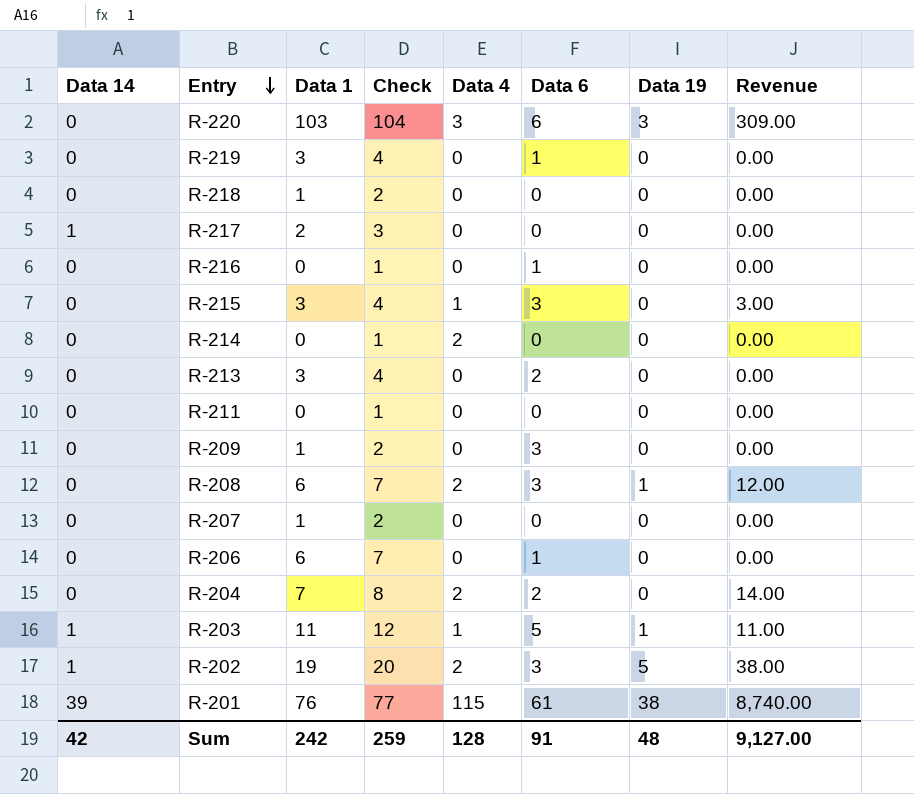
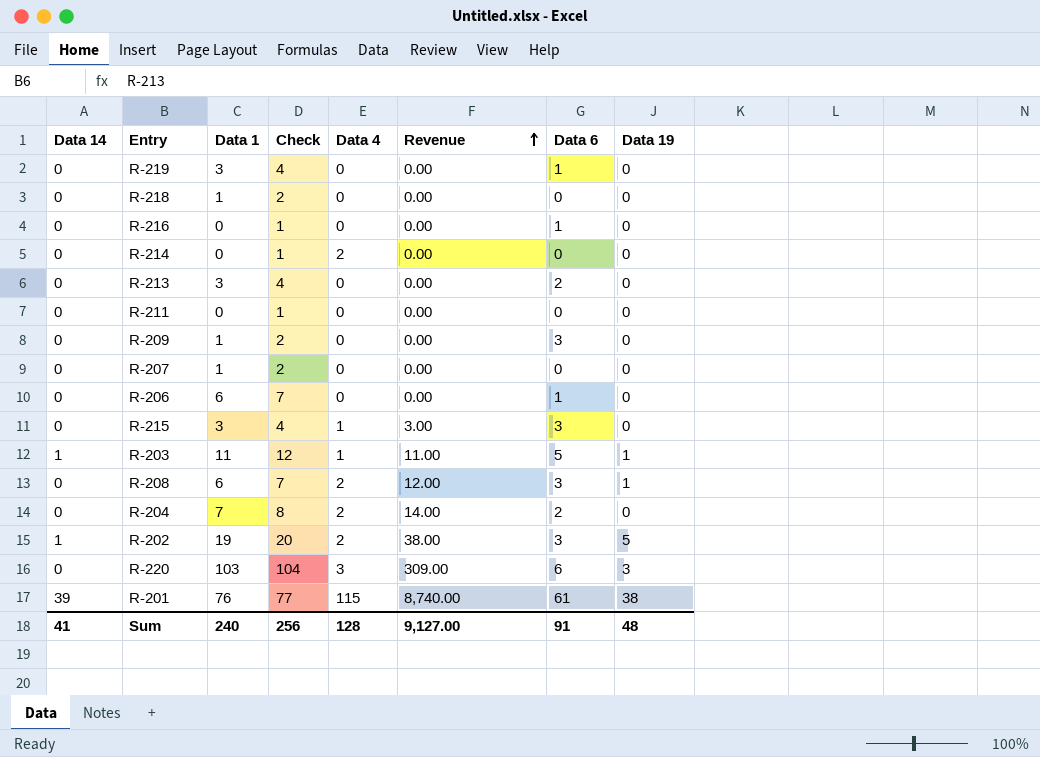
row order: Entry descending -> Revenue ascending
column Revenue | position: 8 -> 6
row R-217: 1 | 2 | 3 | 0 | 0 | 0 | 0.00 -> none
Sum | Data 14: 42 -> 41
Sum | Data 1: 242 -> 240
Sum | Check: 259 -> 256

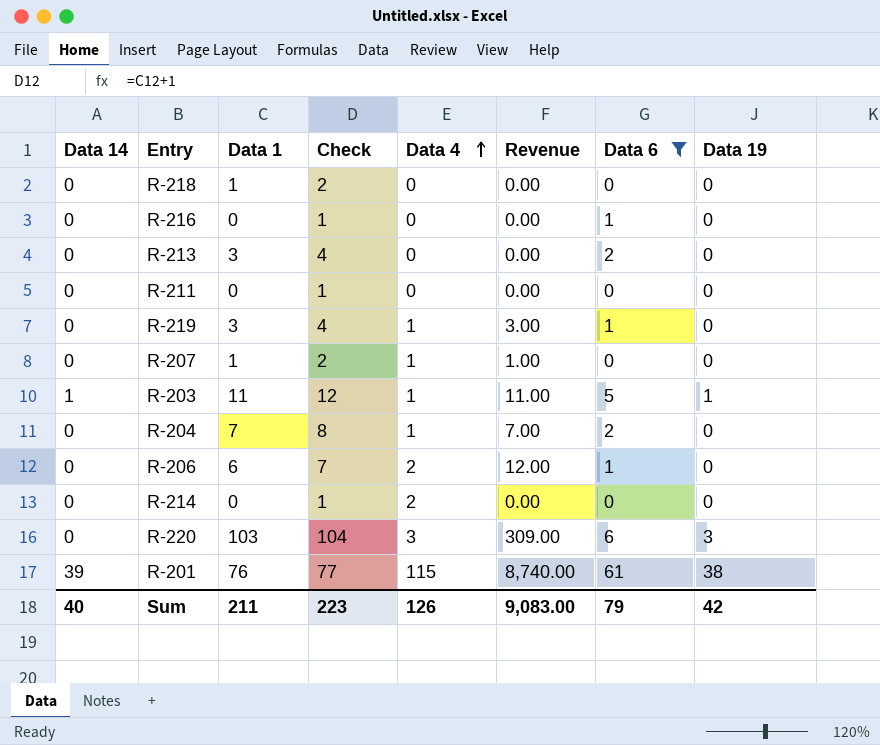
filter: none -> Data 6 != 3
row order: Revenue ascending -> Data 4 ascending
R-219 | Data 4: 0 -> 1
R-219 | Revenue: 0.00 -> 3.00
R-207 | Data 4: 0 -> 1
R-207 | Revenue: 0.00 -> 1.00
R-204 | Data 4: 2 -> 1
R-204 | Revenue: 14.00 -> 7.00
R-206 | Data 4: 0 -> 2
R-206 | Revenue: 0.00 -> 12.00
Sum | Data 14: 41 -> 40
Sum | Data 1: 240 -> 211
Sum | Check: 256 -> 223
Sum | Data 4: 128 -> 126
Sum | Revenue: 9,127.00 -> 9,083.00
Sum | Data 6: 91 -> 79
Sum | Data 19: 48 -> 42

